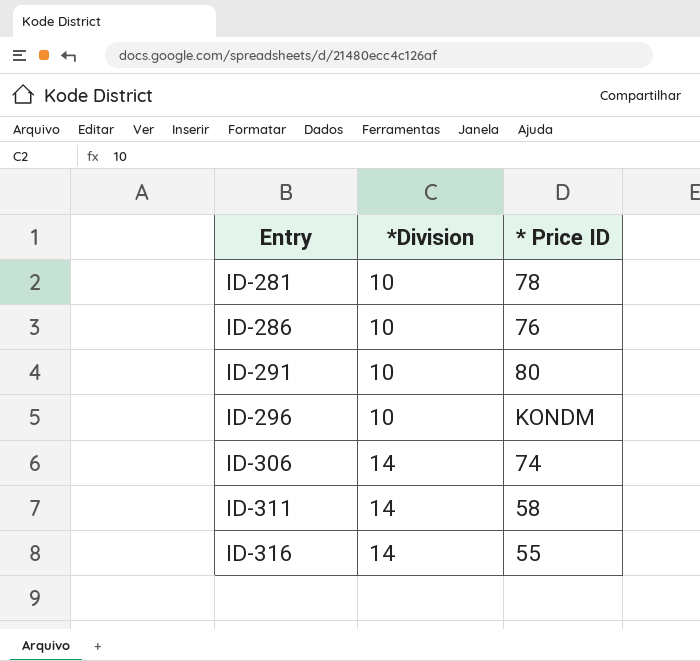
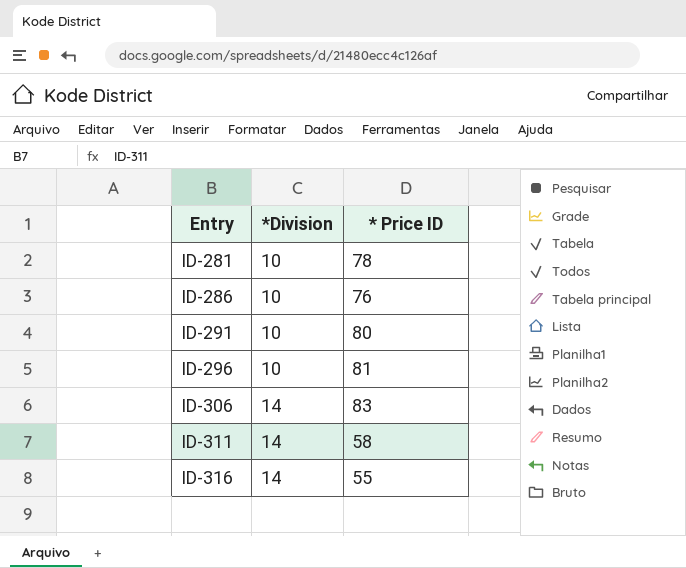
ID-296 | * Price ID: KONDM -> 81
ID-306 | * Price ID: 74 -> 83

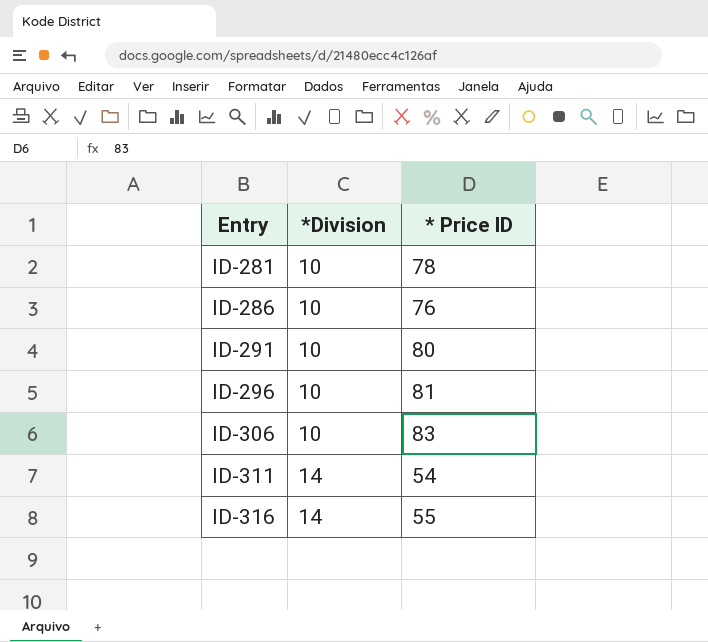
ID-306 | *Division: 14 -> 10
ID-311 | * Price ID: 58 -> 54

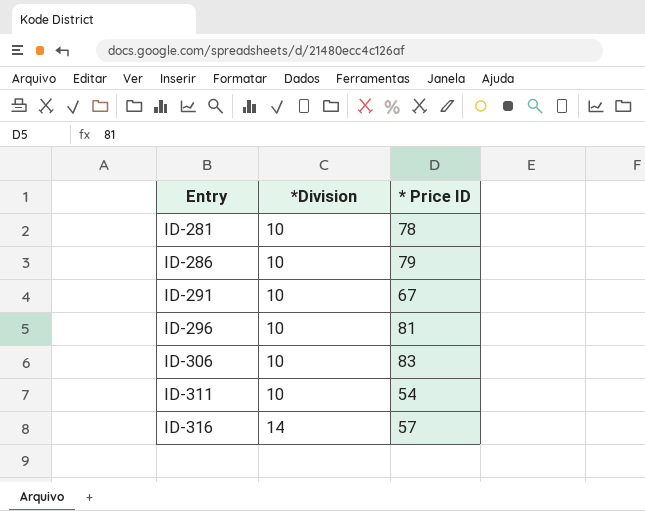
ID-286 | * Price ID: 76 -> 79
ID-291 | * Price ID: 80 -> 67
ID-311 | *Division: 14 -> 10
ID-316 | * Price ID: 55 -> 57

